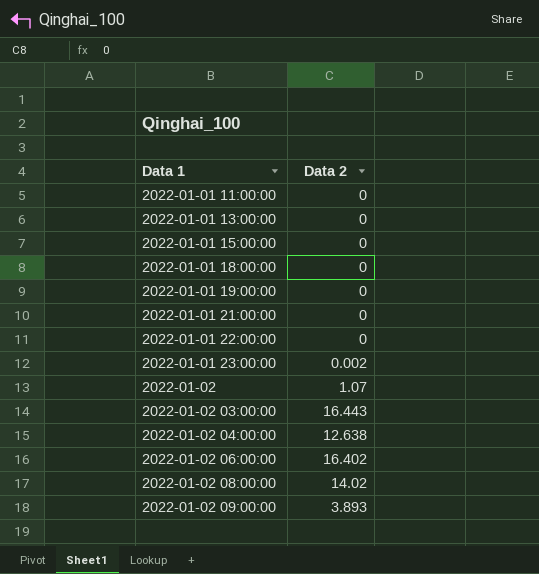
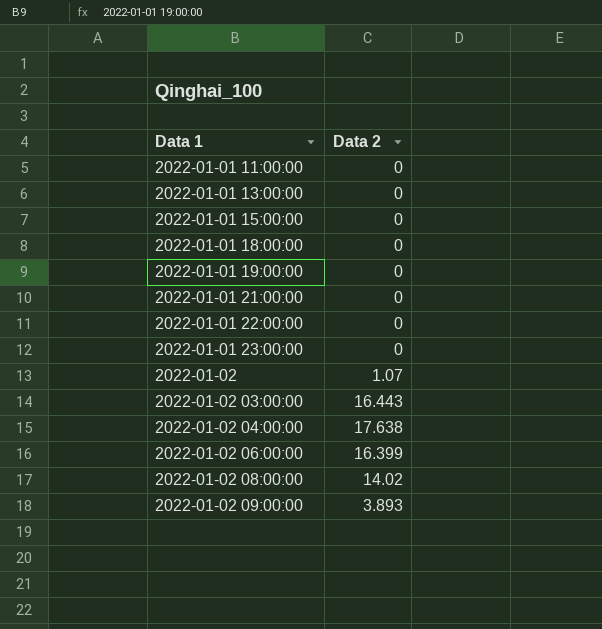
2022-01-01 23:00:00 | Data 2: 0.002 -> 0
2022-01-02 04:00:00 | Data 2: 12.638 -> 17.638
2022-01-02 06:00:00 | Data 2: 16.402 -> 16.399

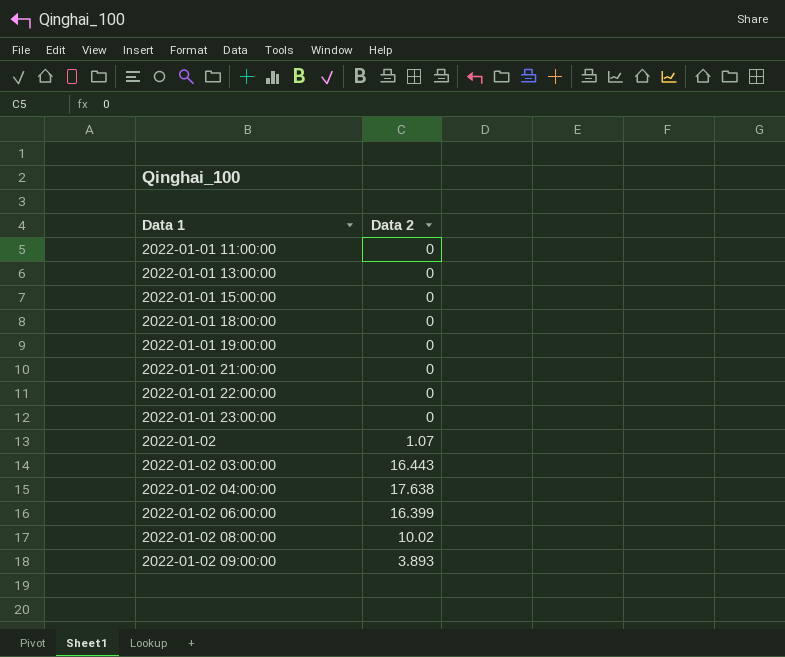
2022-01-02 08:00:00 | Data 2: 14.02 -> 10.02

